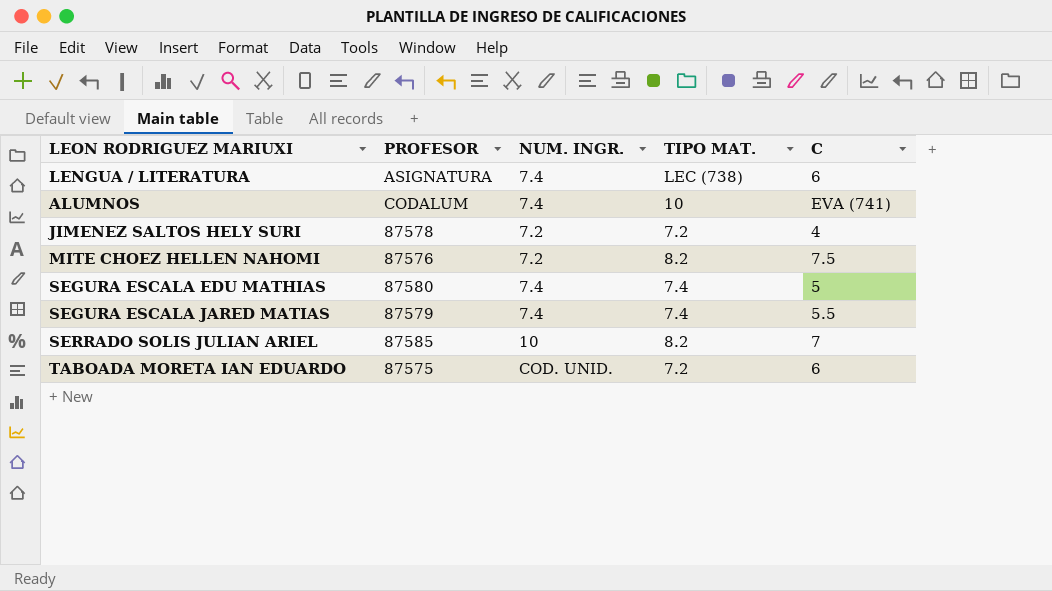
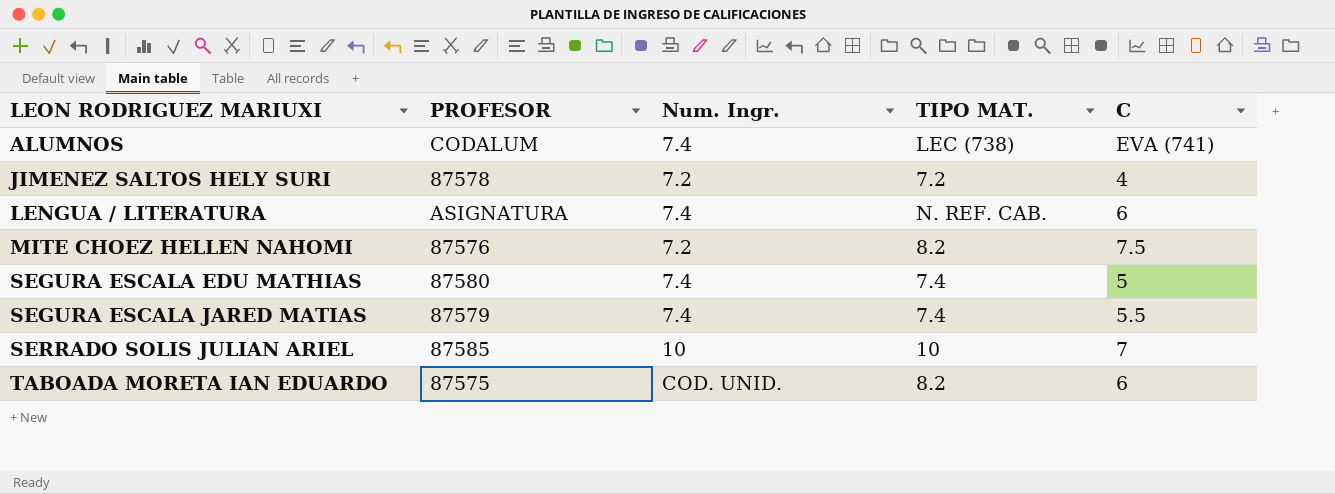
row order: none -> LEON RODRIGUEZ MARIUXI ascending
column name: NUM. INGR. -> Num. Ingr.
ALUMNOS | TIPO MAT.: 10 -> LEC (738)
LENGUA / LITERATURA | TIPO MAT.: LEC (738) -> N. REF. CAB.
SERRADO SOLIS JULIAN ARIEL | TIPO MAT.: 8.2 -> 10
TABOADA MORETA IAN EDUARDO | TIPO MAT.: 7.2 -> 8.2

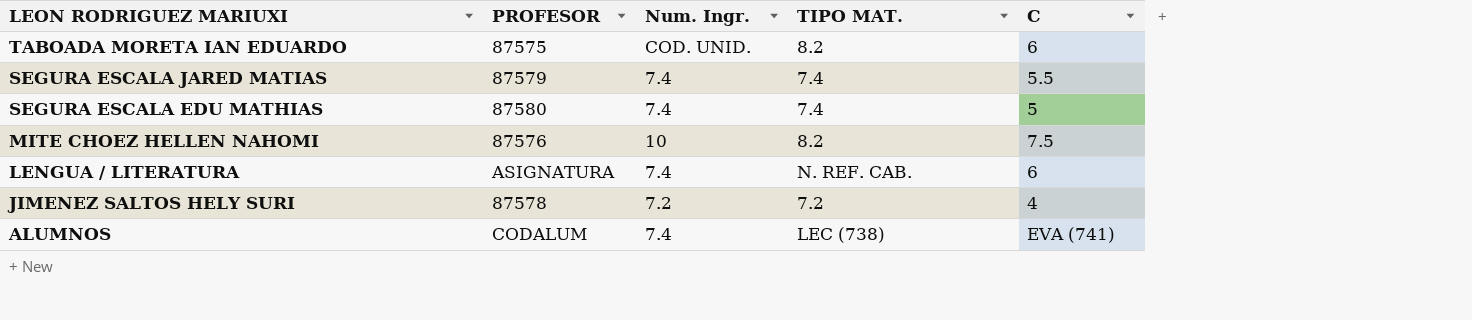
row order: LEON RODRIGUEZ MARIUXI ascending -> LEON RODRIGUEZ MARIUXI descending
row SERRADO SOLIS JULIAN ARIEL: 87585 | 10 | 10 | 7 -> none
MITE CHOEZ HELLEN NAHOMI | Num. Ingr.: 7.2 -> 10

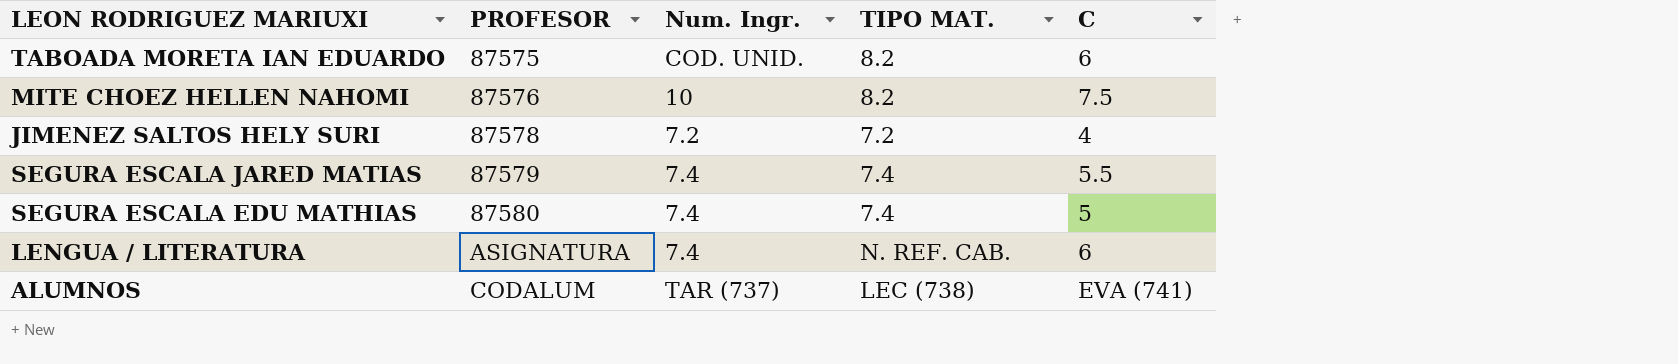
row order: LEON RODRIGUEZ MARIUXI descending -> PROFESOR ascending
ALUMNOS | Num. Ingr.: 7.4 -> TAR (737)

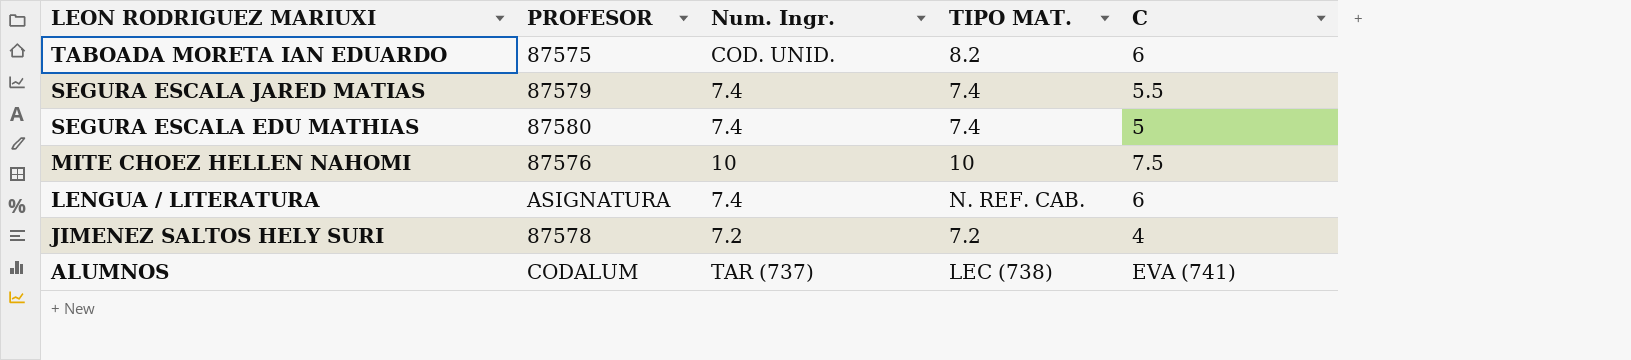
row order: PROFESOR ascending -> LEON RODRIGUEZ MARIUXI descending
MITE CHOEZ HELLEN NAHOMI | TIPO MAT.: 8.2 -> 10

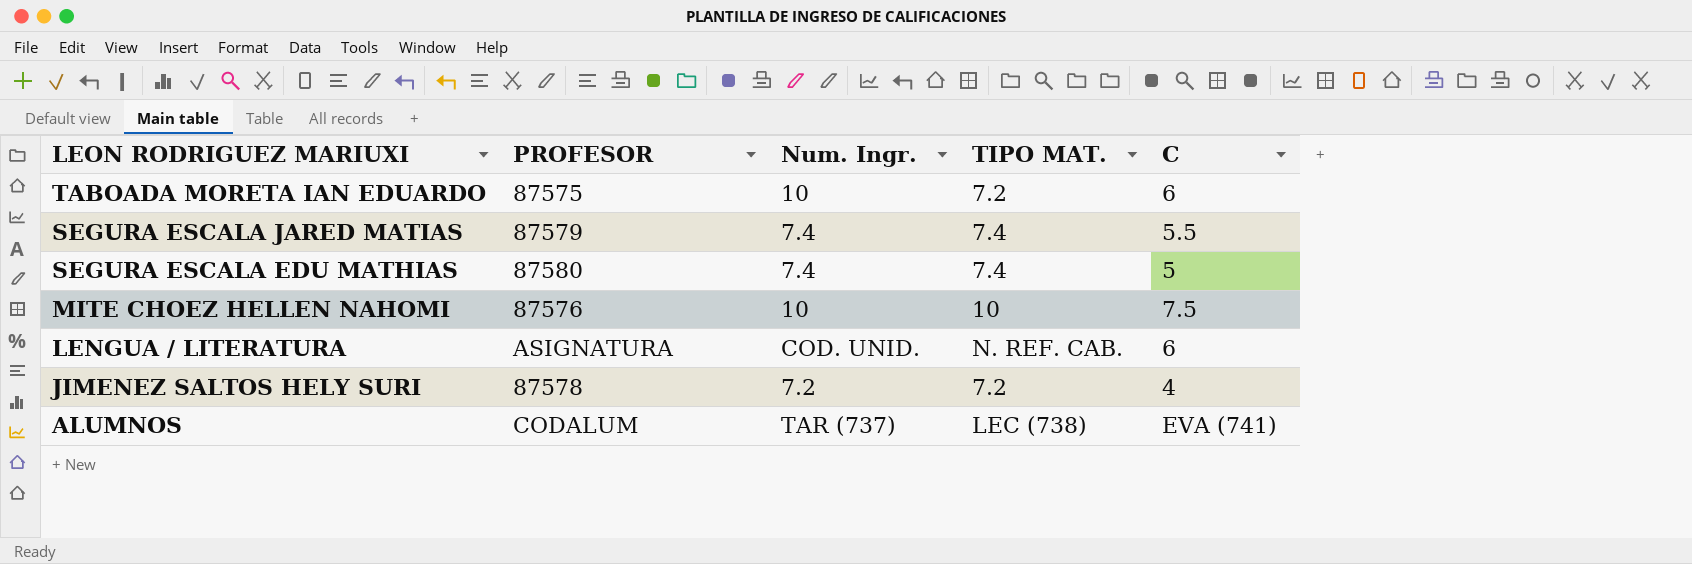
TABOADA MORETA IAN EDUARDO | Num. Ingr.: COD. UNID. -> 10
TABOADA MORETA IAN EDUARDO | TIPO MAT.: 8.2 -> 7.2
LENGUA / LITERATURA | Num. Ingr.: 7.4 -> COD. UNID.

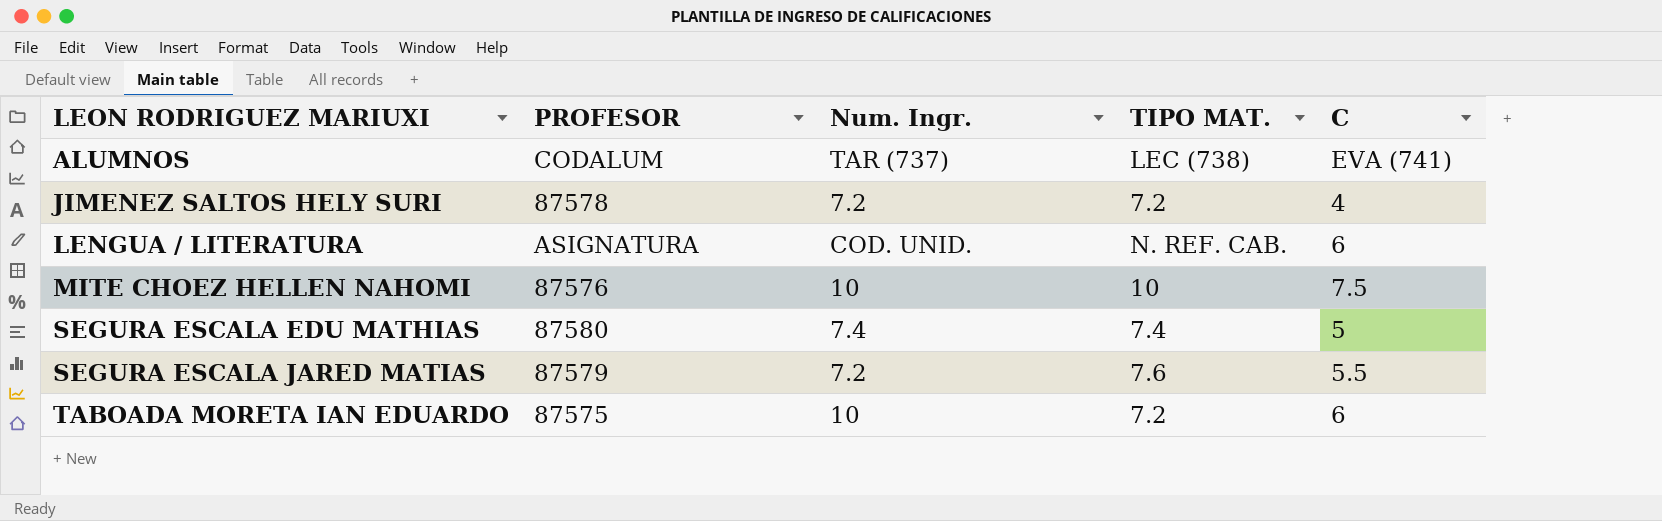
row order: LEON RODRIGUEZ MARIUXI descending -> LEON RODRIGUEZ MARIUXI ascending
SEGURA ESCALA JARED MATIAS | Num. Ingr.: 7.4 -> 7.2
SEGURA ESCALA JARED MATIAS | TIPO MAT.: 7.4 -> 7.6

